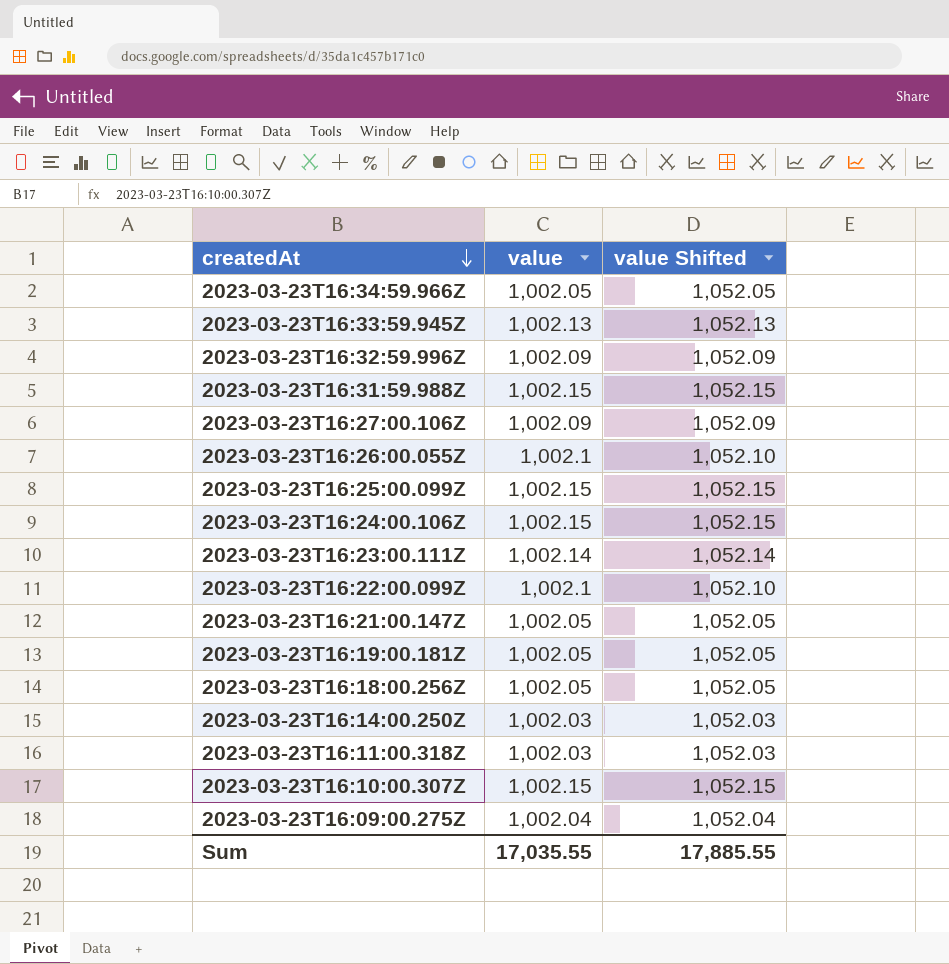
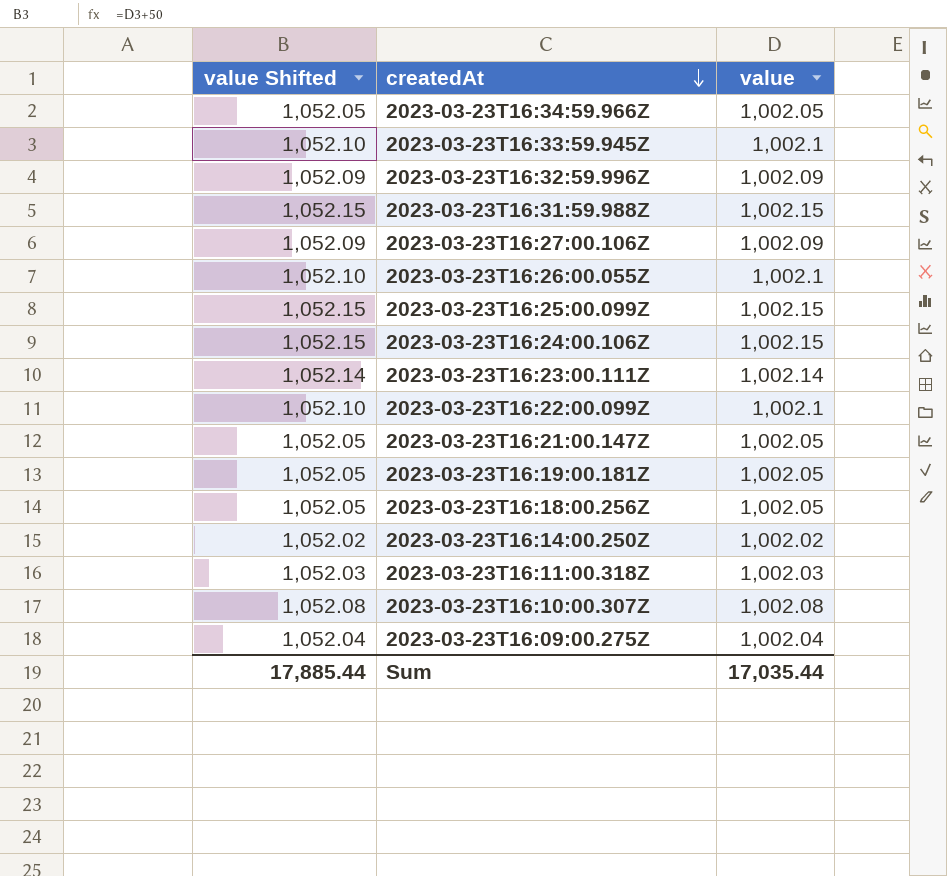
column value Shifted | position: 3 -> 1
2023-03-23T16:33:59.945Z | value Shifted: 1,052.13 -> 1,052.10
2023-03-23T16:33:59.945Z | value: 1,002.13 -> 1,002.1
2023-03-23T16:14:00.250Z | value Shifted: 1,052.03 -> 1,052.02
2023-03-23T16:14:00.250Z | value: 1,002.03 -> 1,002.02
2023-03-23T16:10:00.307Z | value Shifted: 1,052.15 -> 1,052.08
2023-03-23T16:10:00.307Z | value: 1,002.15 -> 1,002.08
Sum | value Shifted: 17,885.55 -> 17,885.44
Sum | value: 17,035.55 -> 17,035.44

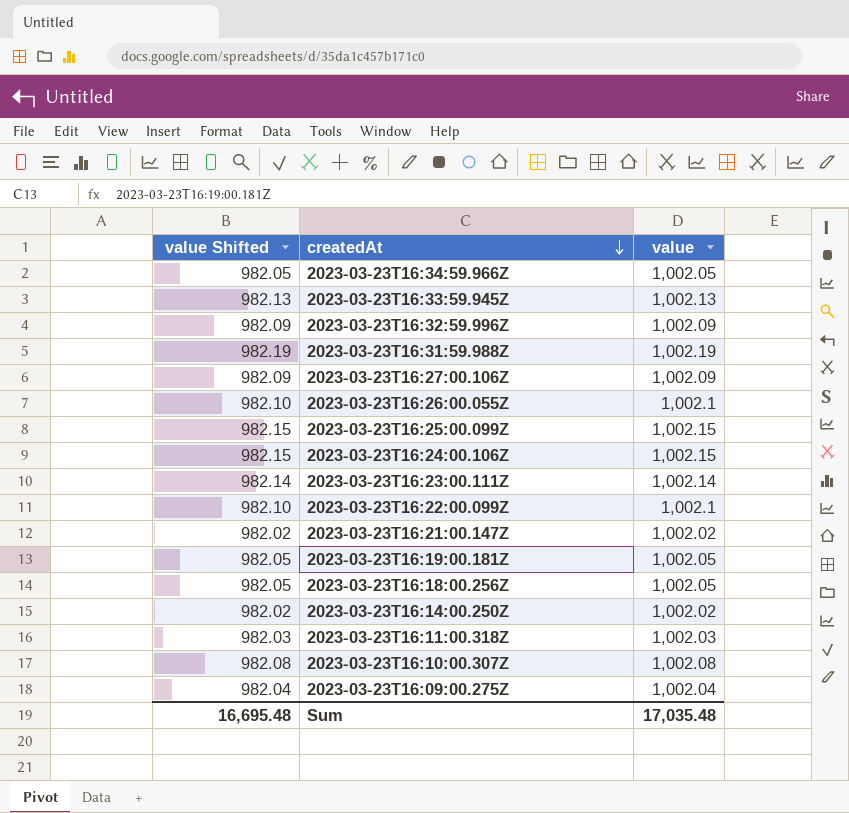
column value Shifted | formula: [value] + 50 -> [value] - 20
2023-03-23T16:33:59.945Z | value: 1,002.1 -> 1,002.13
2023-03-23T16:31:59.988Z | value: 1,002.15 -> 1,002.19
2023-03-23T16:21:00.147Z | value: 1,002.05 -> 1,002.02
Sum | value Shifted: 17,885.44 -> 16,695.48
Sum | value: 17,035.44 -> 17,035.48

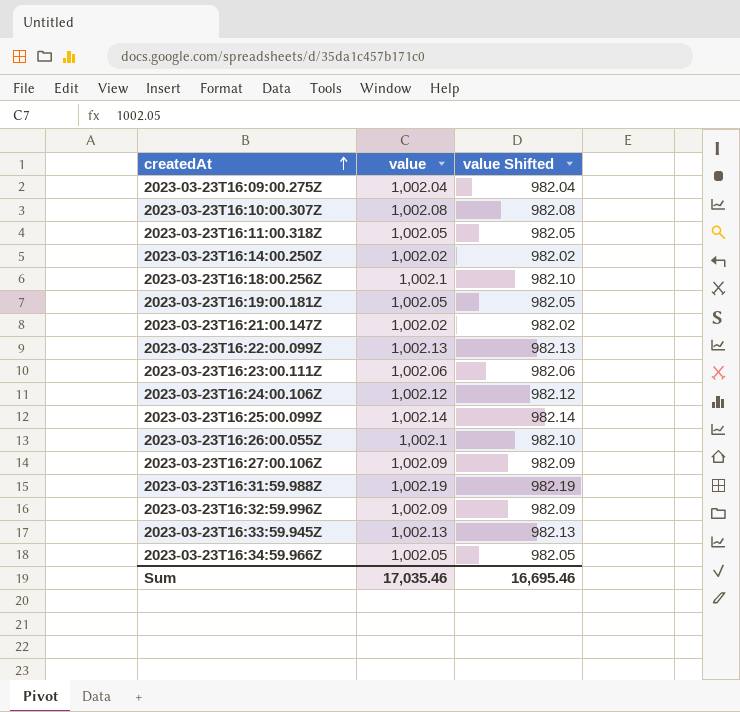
row order: createdAt descending -> createdAt ascending
column value Shifted | position: 1 -> 3
2023-03-23T16:11:00.318Z | value: 1,002.03 -> 1,002.05
2023-03-23T16:11:00.318Z | value Shifted: 982.03 -> 982.05
2023-03-23T16:18:00.256Z | value: 1,002.05 -> 1,002.1
2023-03-23T16:18:00.256Z | value Shifted: 982.05 -> 982.10
2023-03-23T16:22:00.099Z | value: 1,002.1 -> 1,002.13
2023-03-23T16:22:00.099Z | value Shifted: 982.10 -> 982.13
2023-03-23T16:23:00.111Z | value: 1,002.14 -> 1,002.06
2023-03-23T16:23:00.111Z | value Shifted: 982.14 -> 982.06
2023-03-23T16:24:00.106Z | value: 1,002.15 -> 1,002.12
2023-03-23T16:24:00.106Z | value Shifted: 982.15 -> 982.12
2023-03-23T16:25:00.099Z | value: 1,002.15 -> 1,002.14
2023-03-23T16:25:00.099Z | value Shifted: 982.15 -> 982.14
Sum | value: 17,035.48 -> 17,035.46
Sum | value Shifted: 16,695.48 -> 16,695.46

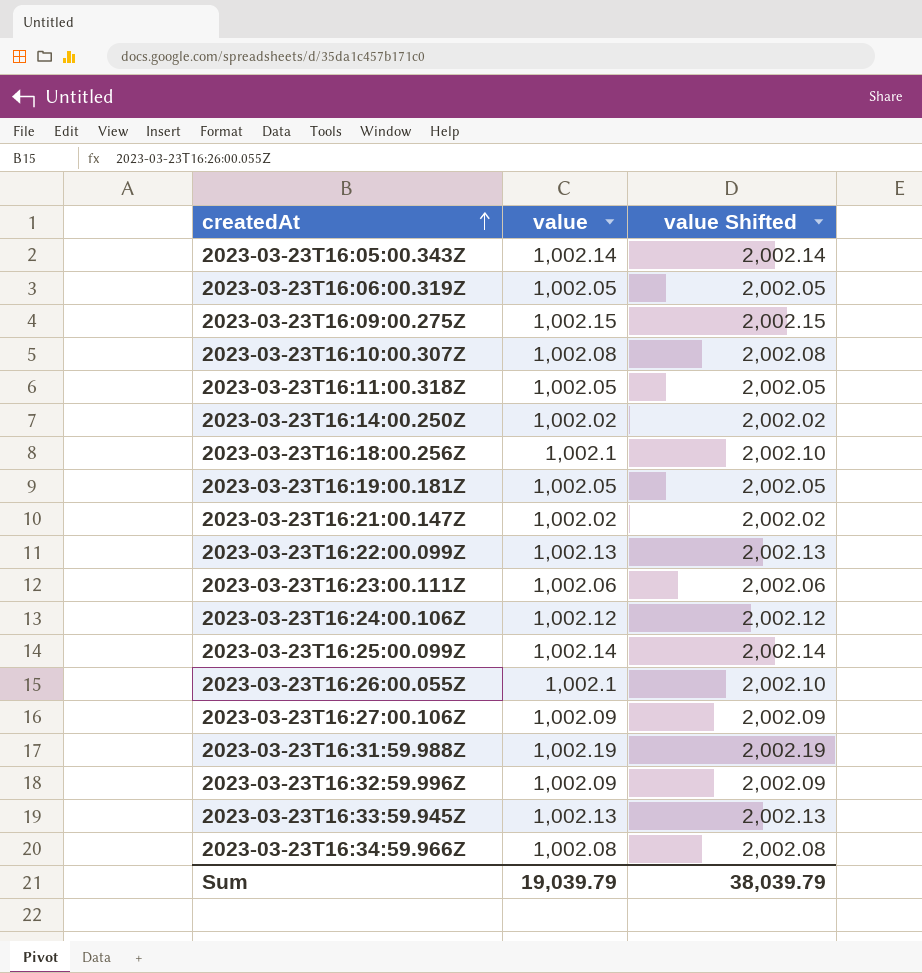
column value Shifted | formula: [value] - 20 -> [value] + 1000
row 2023-03-23T16:05:00.343Z: none -> 1,002.14 | 2,002.14
row 2023-03-23T16:06:00.319Z: none -> 1,002.05 | 2,002.05
2023-03-23T16:09:00.275Z | value: 1,002.04 -> 1,002.15
2023-03-23T16:34:59.966Z | value: 1,002.05 -> 1,002.08
Sum | value: 17,035.46 -> 19,039.79
Sum | value Shifted: 16,695.46 -> 38,039.79

